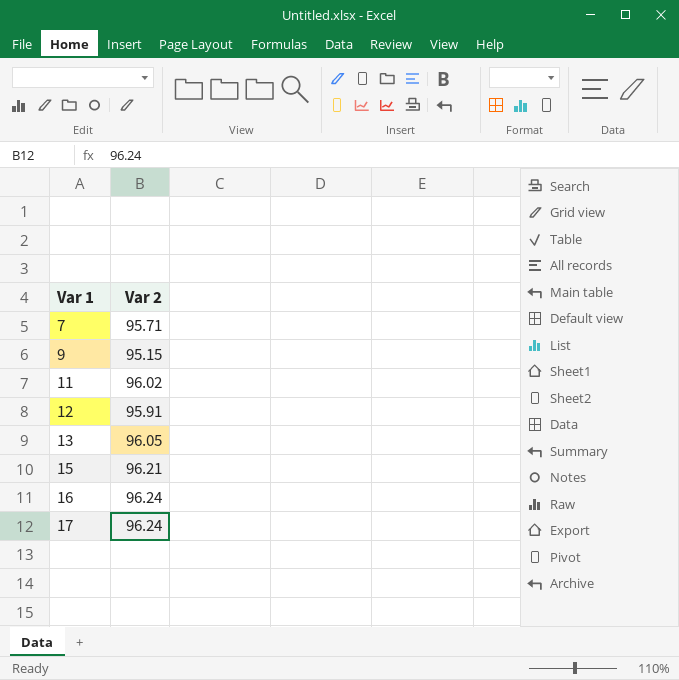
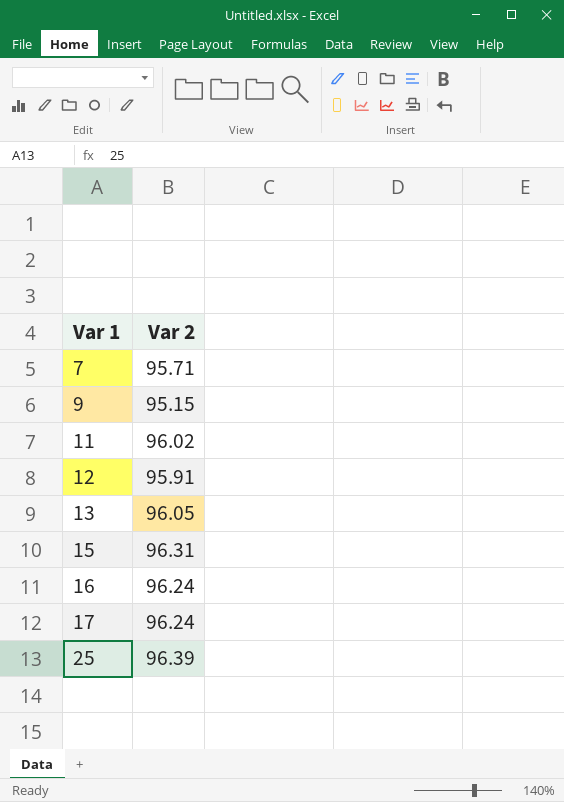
15 | Var 2: 96.21 -> 96.31
row 25: none -> 96.39

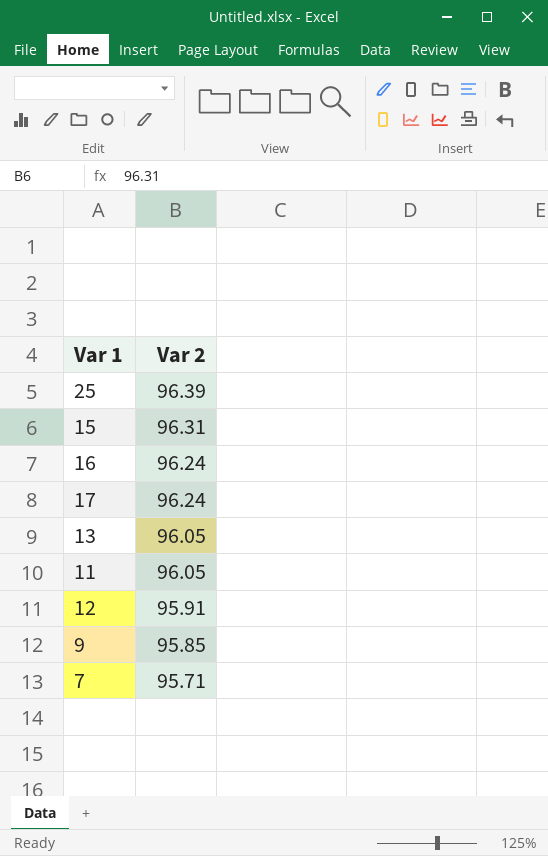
row order: Var 1 ascending -> Var 2 descending
11 | Var 2: 96.02 -> 96.05
9 | Var 2: 95.15 -> 95.85

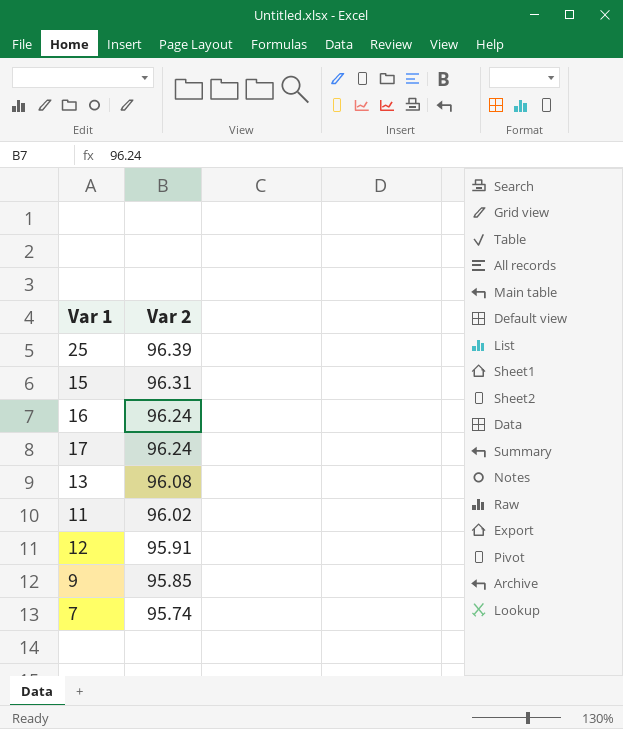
13 | Var 2: 96.05 -> 96.08
11 | Var 2: 96.05 -> 96.02
7 | Var 2: 95.71 -> 95.74

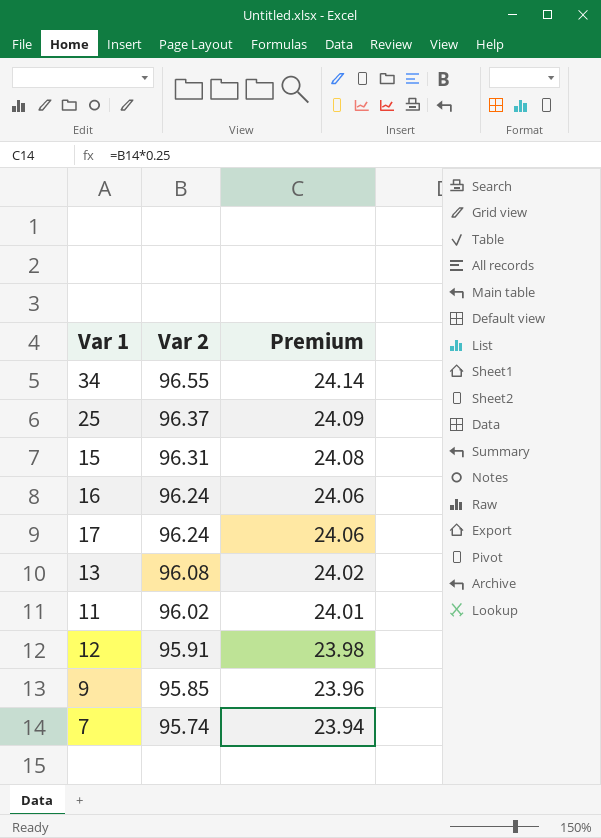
column Premium | formula: none -> [Var 2] * 0.25
row 34: none -> 96.55 | 24.14
25 | Var 2: 96.39 -> 96.37

